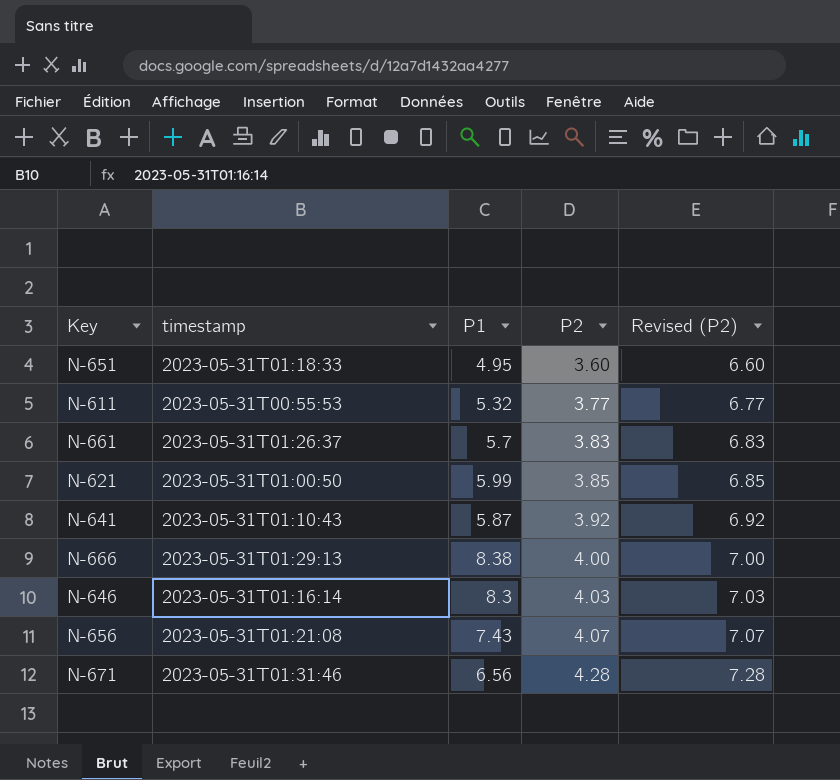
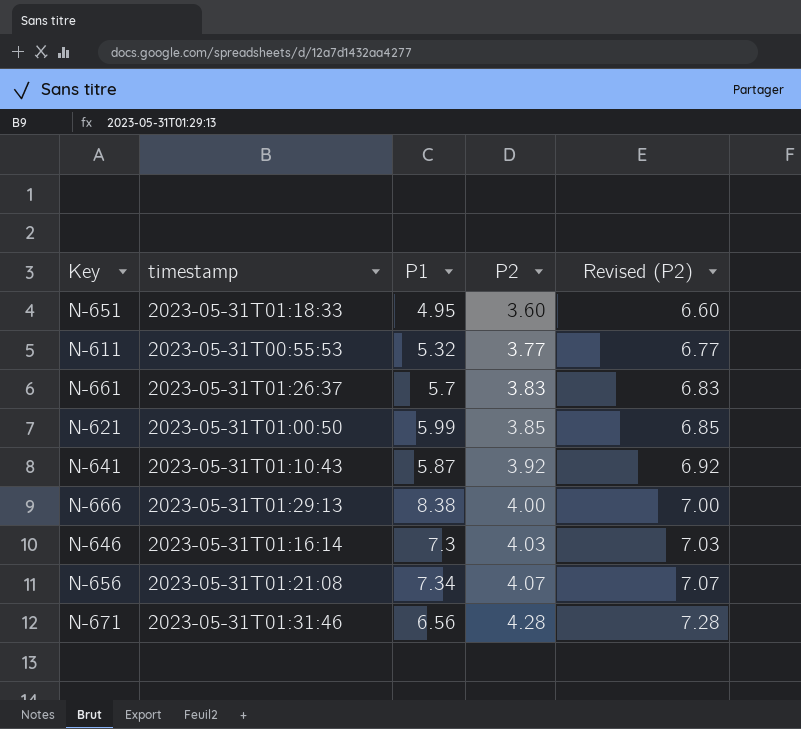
N-646 | P1: 8.3 -> 7.3
N-656 | P1: 7.43 -> 7.34

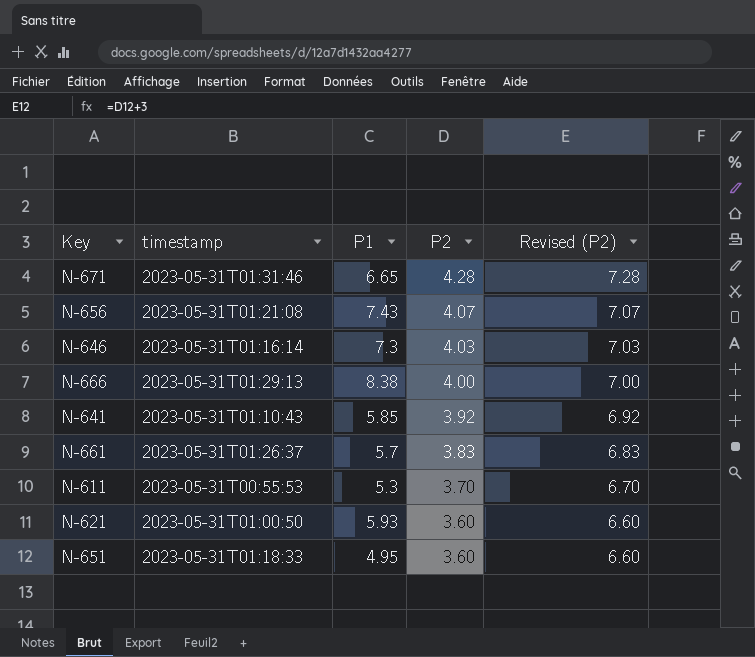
row order: P2 ascending -> P2 descending
N-671 | P1: 6.56 -> 6.65
N-656 | P1: 7.34 -> 7.43
N-641 | P1: 5.87 -> 5.85
N-611 | P1: 5.32 -> 5.3
N-611 | P2: 3.77 -> 3.70
N-611 | Revised (P2): 6.77 -> 6.70
N-621 | P1: 5.99 -> 5.93
N-621 | P2: 3.85 -> 3.60
N-621 | Revised (P2): 6.85 -> 6.60

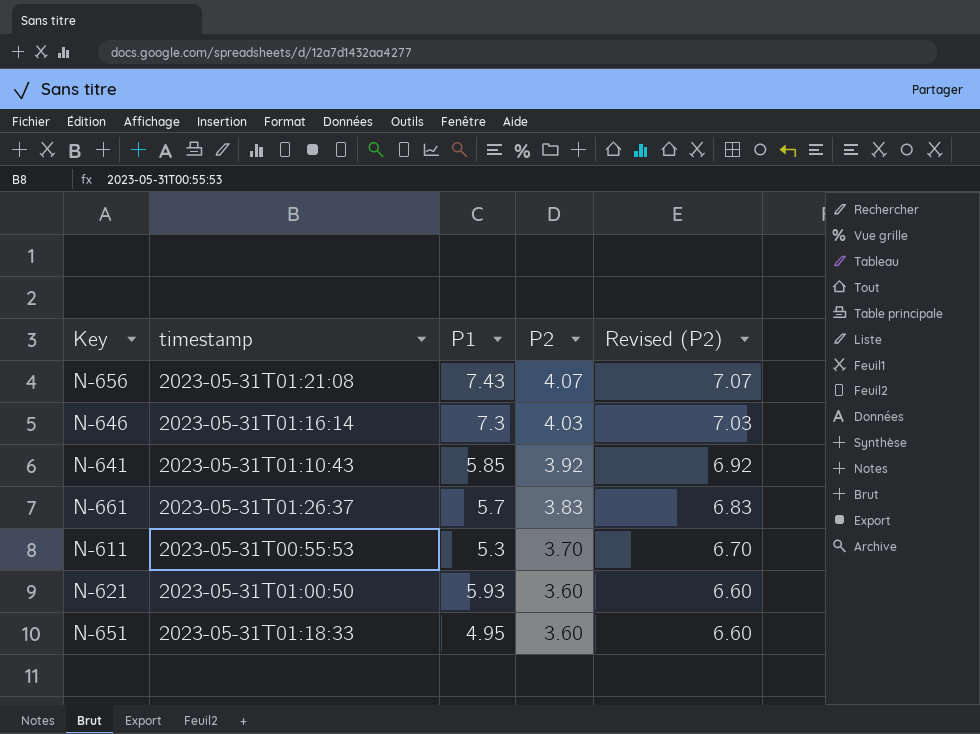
row N-671: 2023-05-31T01:31:46 | 6.65 | 4.28 | 7.28 -> none
row N-666: 2023-05-31T01:29:13 | 8.38 | 4.00 | 7.00 -> none

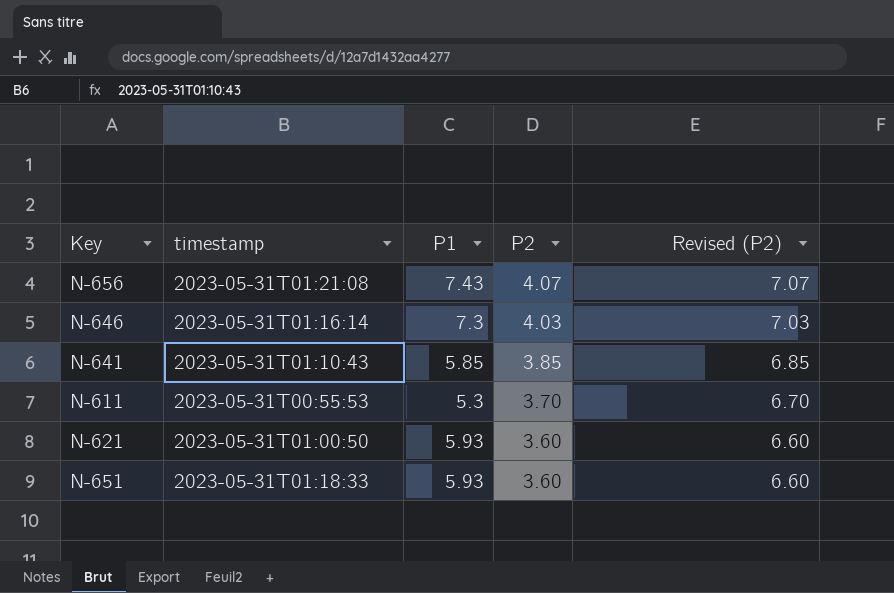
row N-661: 2023-05-31T01:26:37 | 5.7 | 3.83 | 6.83 -> none
N-641 | P2: 3.92 -> 3.85
N-641 | Revised (P2): 6.92 -> 6.85
N-651 | P1: 4.95 -> 5.93

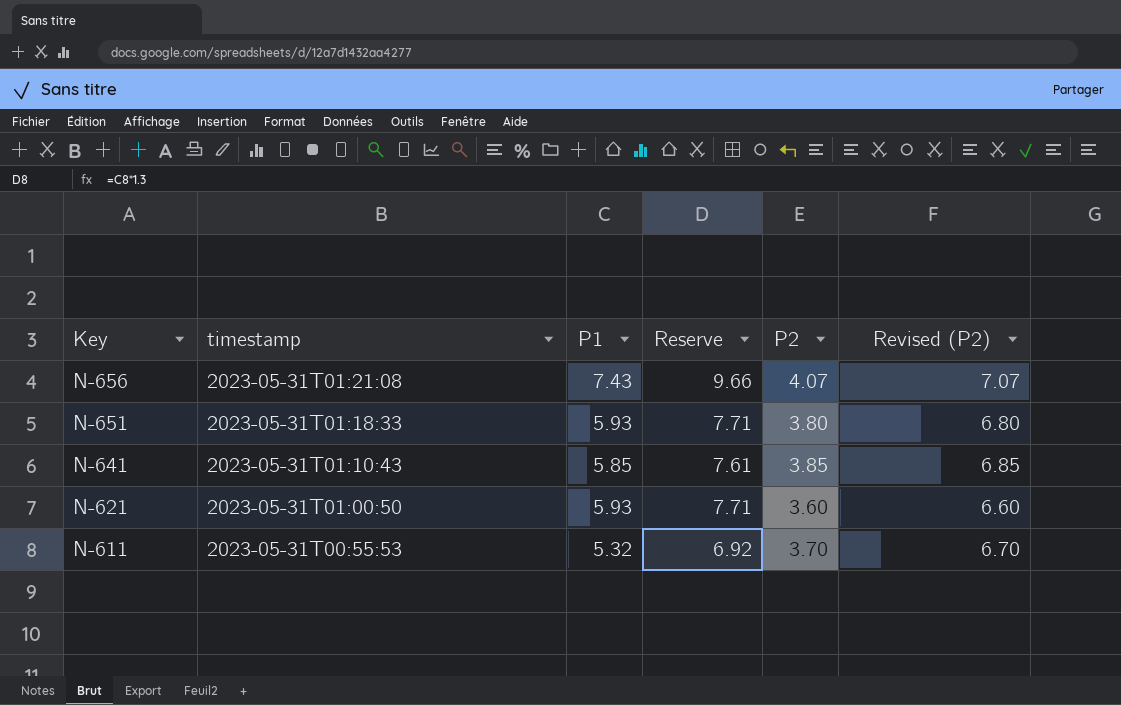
row order: P2 descending -> Key descending
column Reserve | formula: none -> [P1] * 1.3
row N-646: 2023-05-31T01:16:14 | 7.3 | 4.03 | 7.03 -> none
N-651 | P2: 3.60 -> 3.80
N-651 | Revised (P2): 6.60 -> 6.80
N-611 | P1: 5.3 -> 5.32

